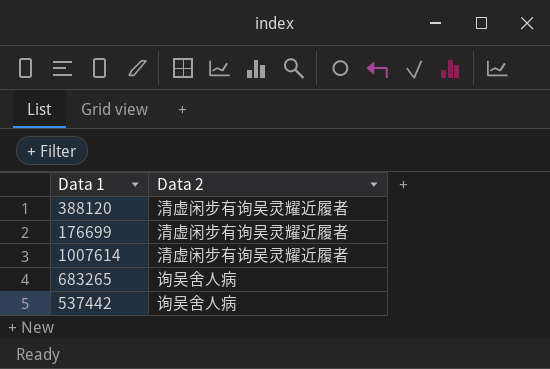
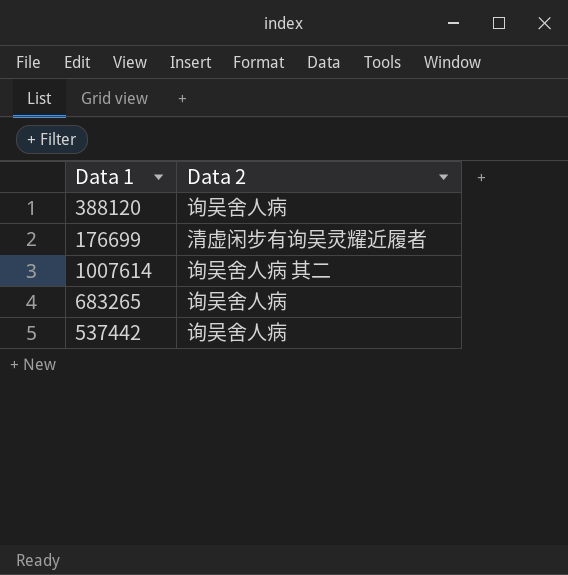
388120 | Data 2: 清虚闲步有询吴灵耀近履者 -> 询吴舍人病
1007614 | Data 2: 清虚闲步有询吴灵耀近履者 -> 询吴舍人病 其二

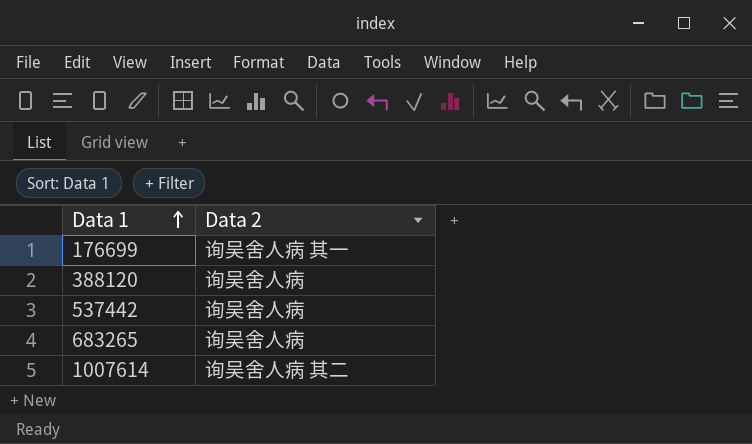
row order: none -> Data 1 ascending
176699 | Data 2: 清虚闲步有询吴灵耀近履者 -> 询吴舍人病 其一

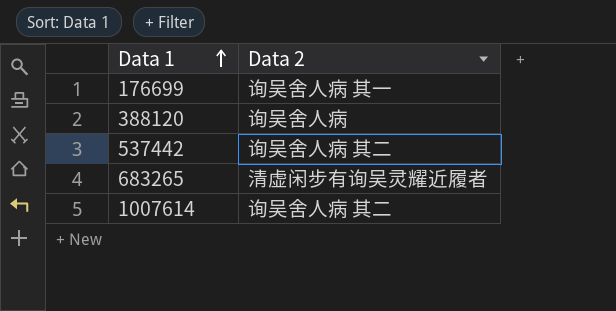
537442 | Data 2: 询吴舍人病 -> 询吴舍人病 其二
683265 | Data 2: 询吴舍人病 -> 清虚闲步有询吴灵耀近履者

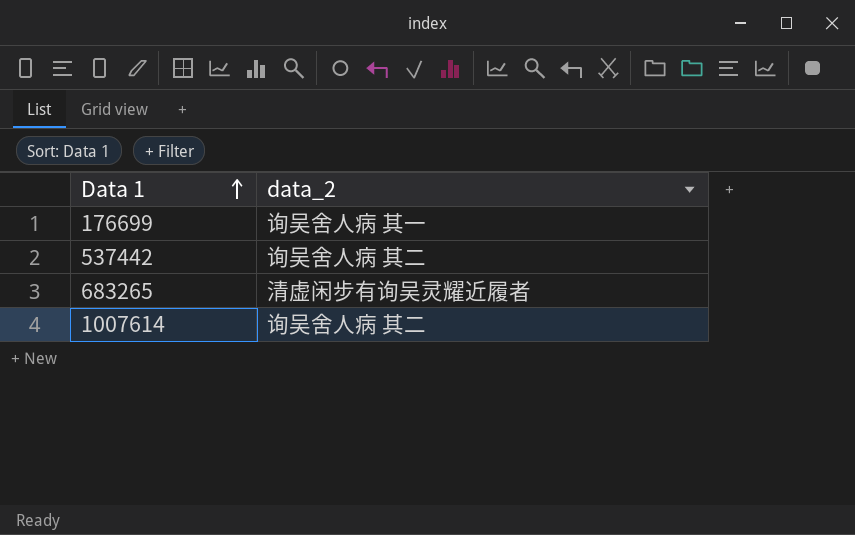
column name: Data 2 -> data_2
row 388120: 询吴舍人病 -> none

